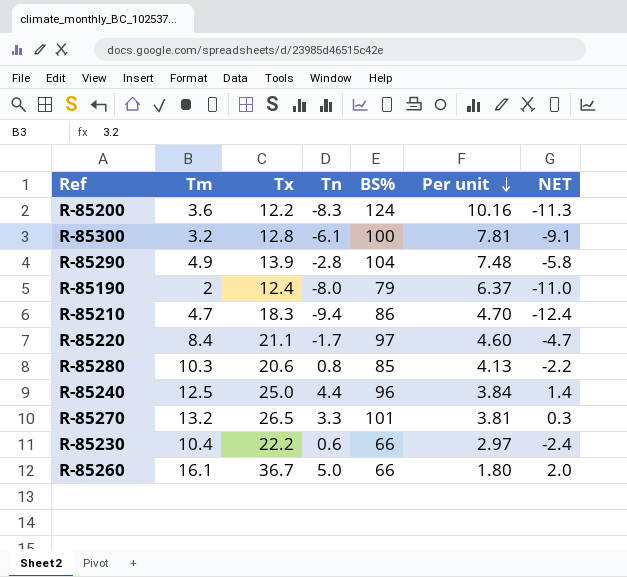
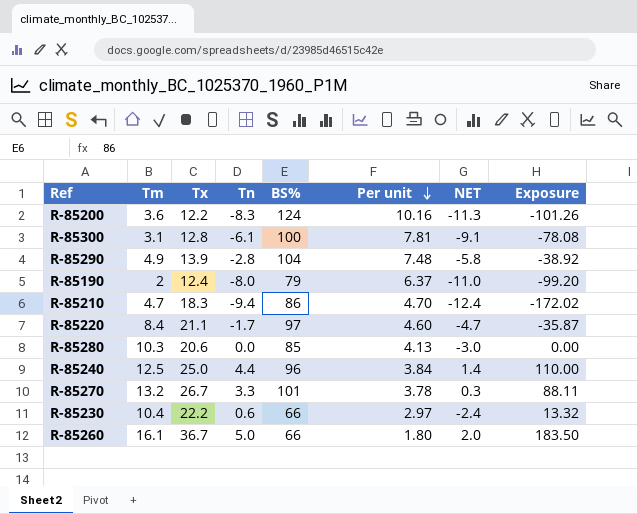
column Exposure | formula: none -> [Tx] * [Tn]
R-85300 | Tm: 3.2 -> 3.1
R-85280 | Tn: 0.8 -> 0.0
R-85280 | NET: -2.2 -> -3.0
R-85270 | Tx: 26.5 -> 26.7
R-85270 | Per unit: 3.81 -> 3.78

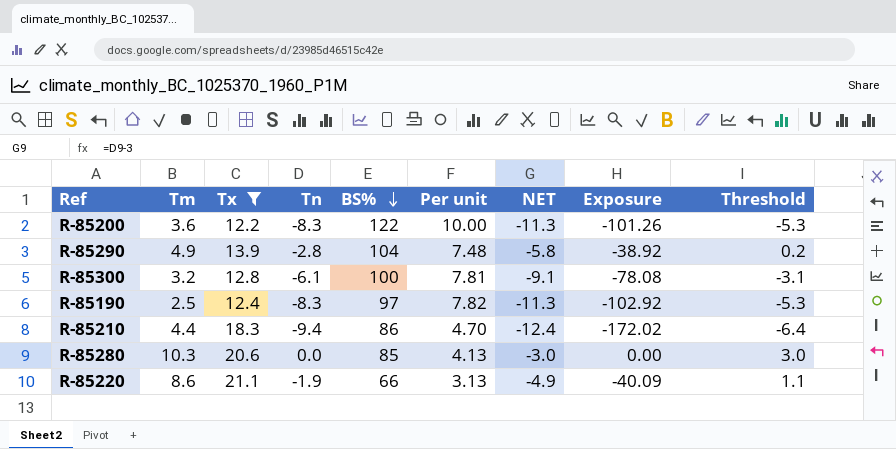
filter: none -> Tx <= 21.1
row order: Per unit descending -> BS% descending
column Threshold | formula: none -> [Tn] + 3
R-85200 | BS%: 124 -> 122
R-85200 | Per unit: 10.16 -> 10.00
R-85300 | Tm: 3.1 -> 3.2
R-85190 | Tm: 2 -> 2.5
R-85190 | Tn: -8.0 -> -8.3
R-85190 | BS%: 79 -> 97
R-85190 | Per unit: 6.37 -> 7.82
R-85190 | NET: -11.0 -> -11.3
R-85190 | Exposure: -99.20 -> -102.92
R-85210 | Tm: 4.7 -> 4.4
R-85220 | Tm: 8.4 -> 8.6
R-85220 | Tn: -1.7 -> -1.9
R-85220 | BS%: 97 -> 66
R-85220 | Per unit: 4.60 -> 3.13
R-85220 | NET: -4.7 -> -4.9
R-85220 | Exposure: -35.87 -> -40.09

